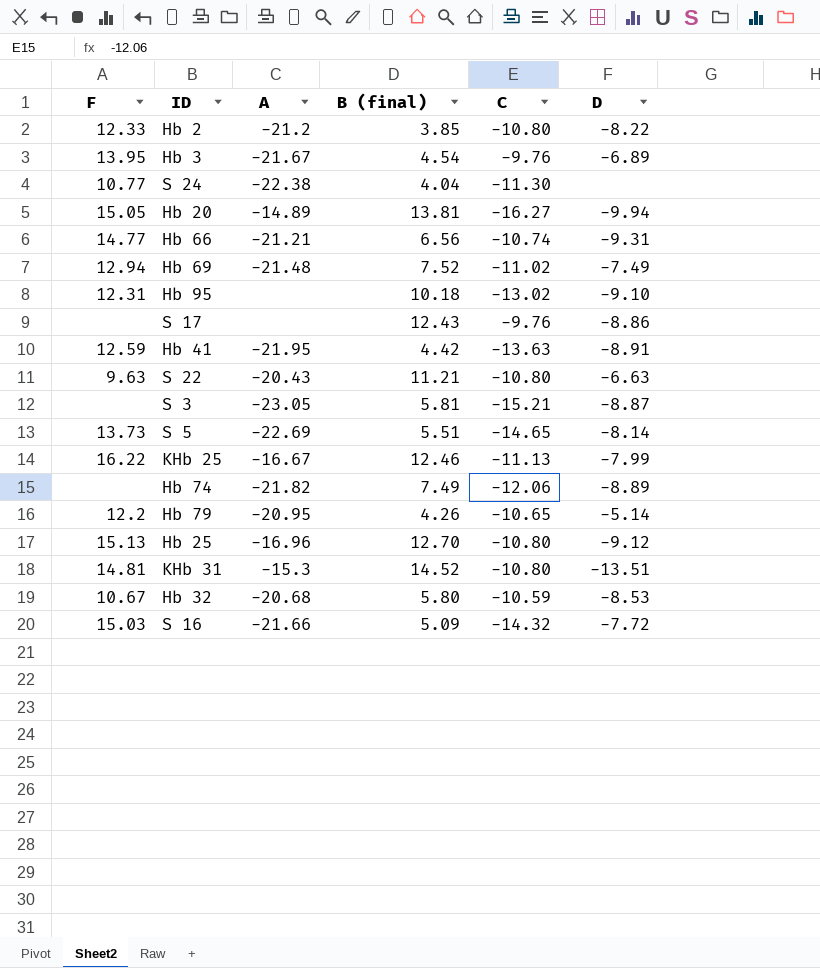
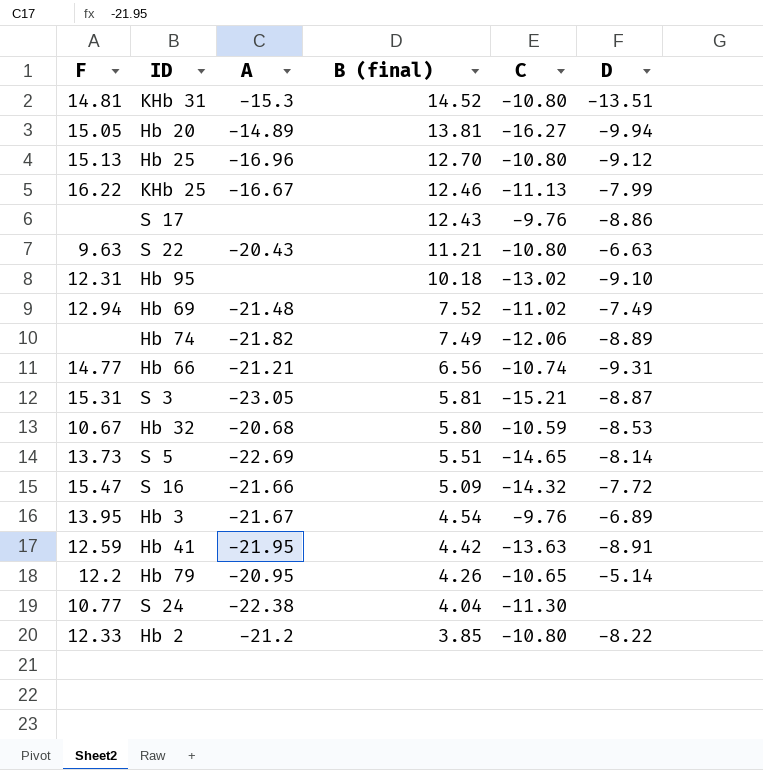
row order: none -> B (final) descending
S 3 | F: none -> 15.31
S 16 | F: 15.03 -> 15.47

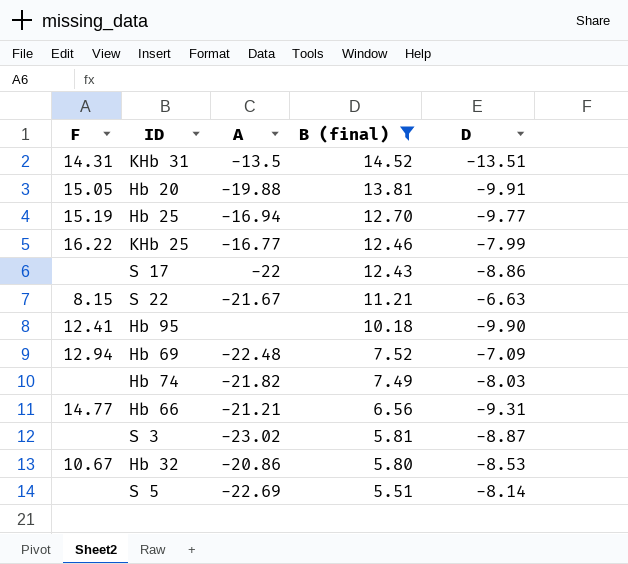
filter: none -> B (final) >= 5.51
column C | position: 5 -> none
KHb 31 | F: 14.81 -> 14.31
KHb 31 | A: -15.3 -> -13.5
Hb 20 | A: -14.89 -> -19.88
Hb 20 | D: -9.94 -> -9.91
Hb 25 | F: 15.13 -> 15.19
Hb 25 | A: -16.96 -> -16.94
Hb 25 | D: -9.12 -> -9.77
KHb 25 | A: -16.67 -> -16.77
S 17 | A: none -> -22
S 22 | F: 9.63 -> 8.15
S 22 | A: -20.43 -> -21.67
Hb 95 | F: 12.31 -> 12.41
Hb 95 | D: -9.10 -> -9.90
Hb 69 | A: -21.48 -> -22.48
Hb 69 | D: -7.49 -> -7.09
Hb 74 | D: -8.89 -> -8.03
S 3 | F: 15.31 -> none
S 3 | A: -23.05 -> -23.02
Hb 32 | A: -20.68 -> -20.86
S 5 | F: 13.73 -> none

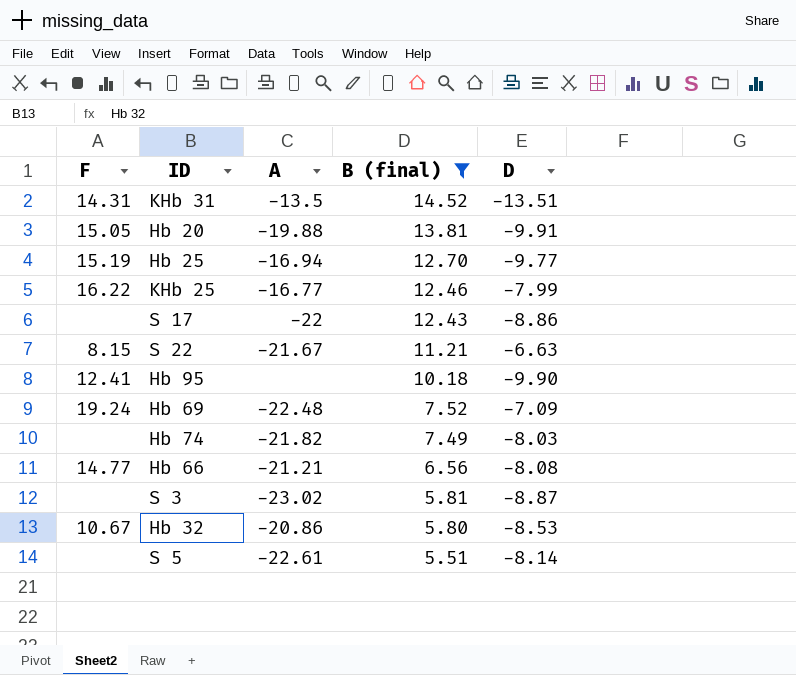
Hb 69 | F: 12.94 -> 19.24
Hb 66 | D: -9.31 -> -8.08
S 5 | A: -22.69 -> -22.61

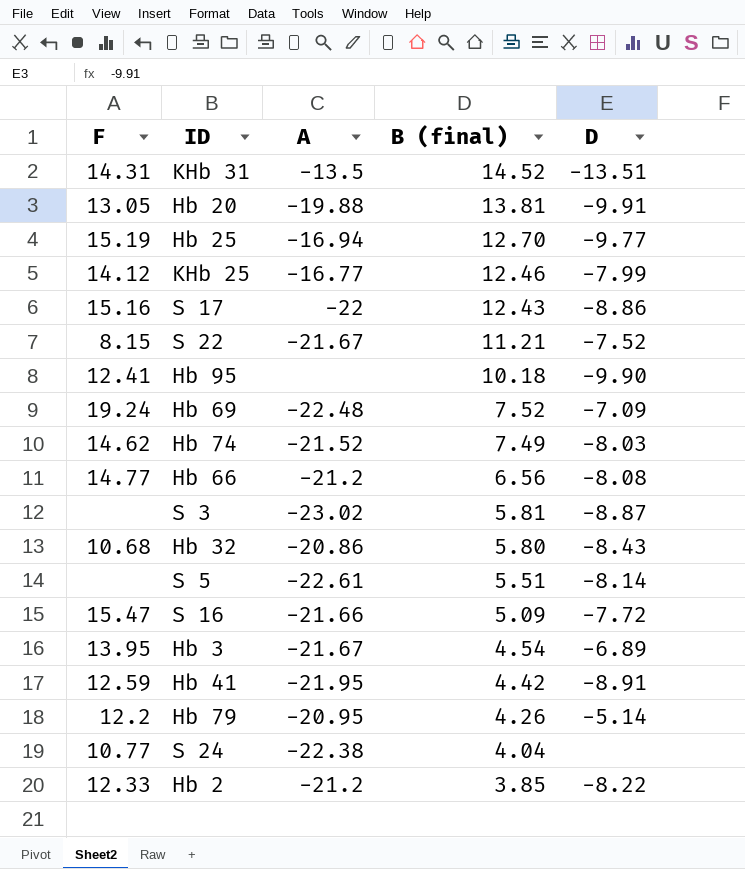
filter: B (final) >= 5.51 -> none
Hb 20 | F: 15.05 -> 13.05
KHb 25 | F: 16.22 -> 14.12
S 17 | F: none -> 15.16
S 22 | D: -6.63 -> -7.52
Hb 74 | F: none -> 14.62
Hb 74 | A: -21.82 -> -21.52
Hb 66 | A: -21.21 -> -21.2
Hb 32 | F: 10.67 -> 10.68
Hb 32 | D: -8.53 -> -8.43

